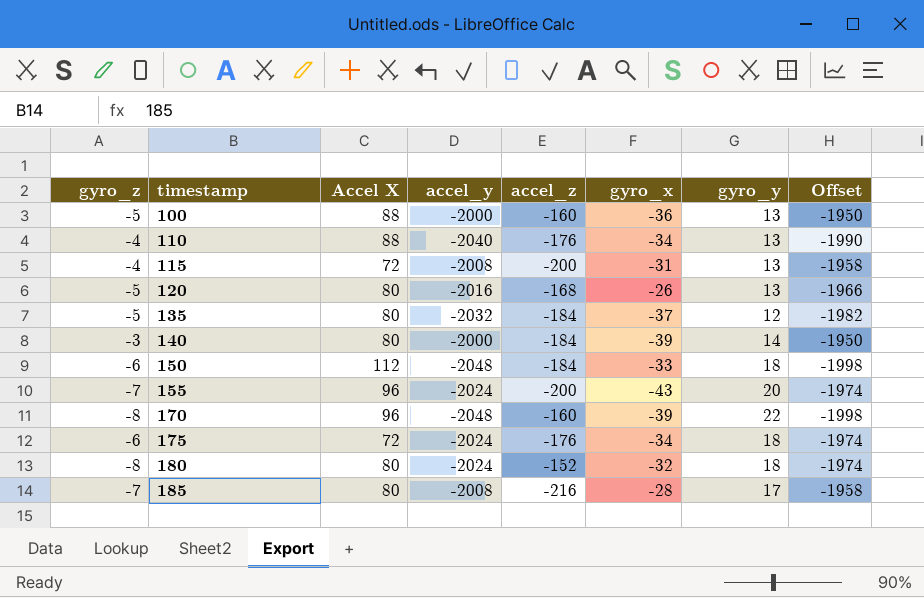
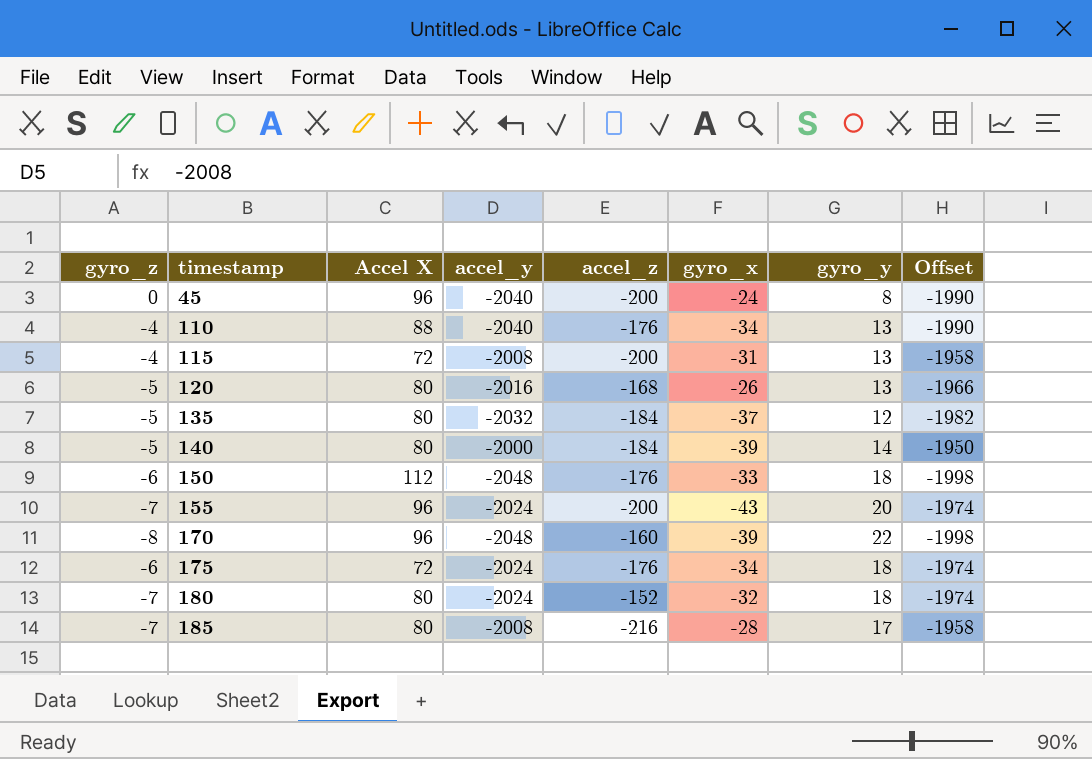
row 100: -5 | 88 | -2000 | -160 | -36 | 13 | -1950 -> none
row 45: none -> 0 | 96 | -2040 | -200 | -24 | 8 | -1990
140 | gyro_z: -3 -> -5
150 | accel_z: -184 -> -176
180 | gyro_z: -8 -> -7

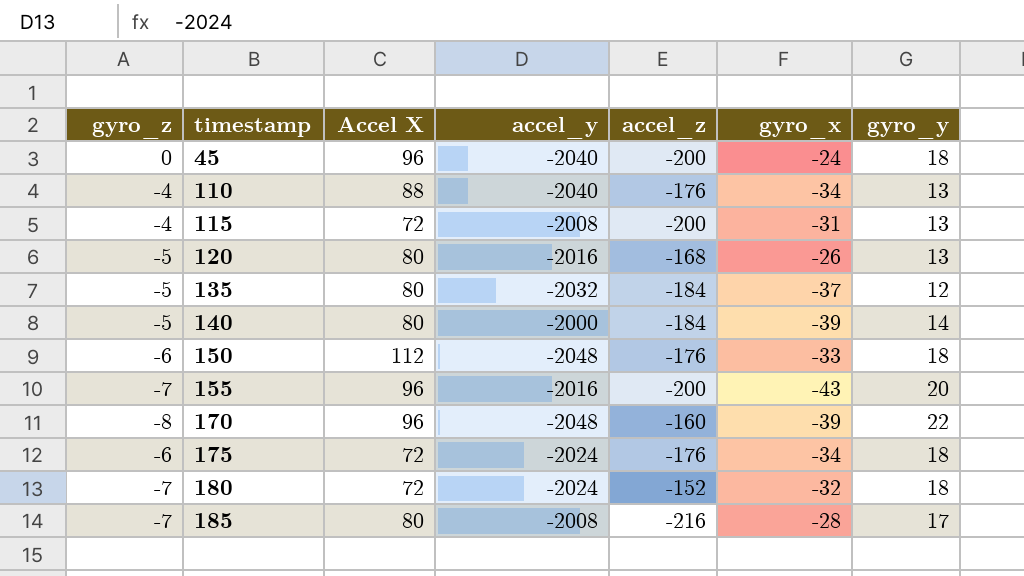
column Offset | formula: [accel_y] + 50 -> none
45 | gyro_y: 8 -> 18
155 | accel_y: -2024 -> -2016
180 | Accel X: 80 -> 72

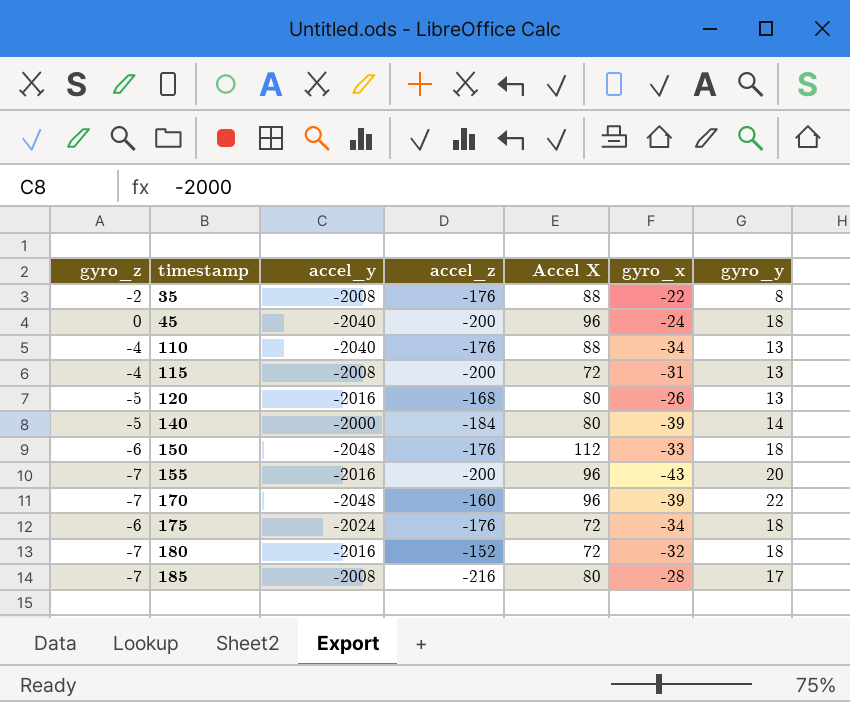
column Accel X | position: 3 -> 5
row 135: -5 | 80 | -2032 | -184 | -37 | 12 -> none
row 35: none -> -2 | -2008 | -176 | 88 | -22 | 8
170 | gyro_z: -8 -> -7
180 | accel_y: -2024 -> -2016

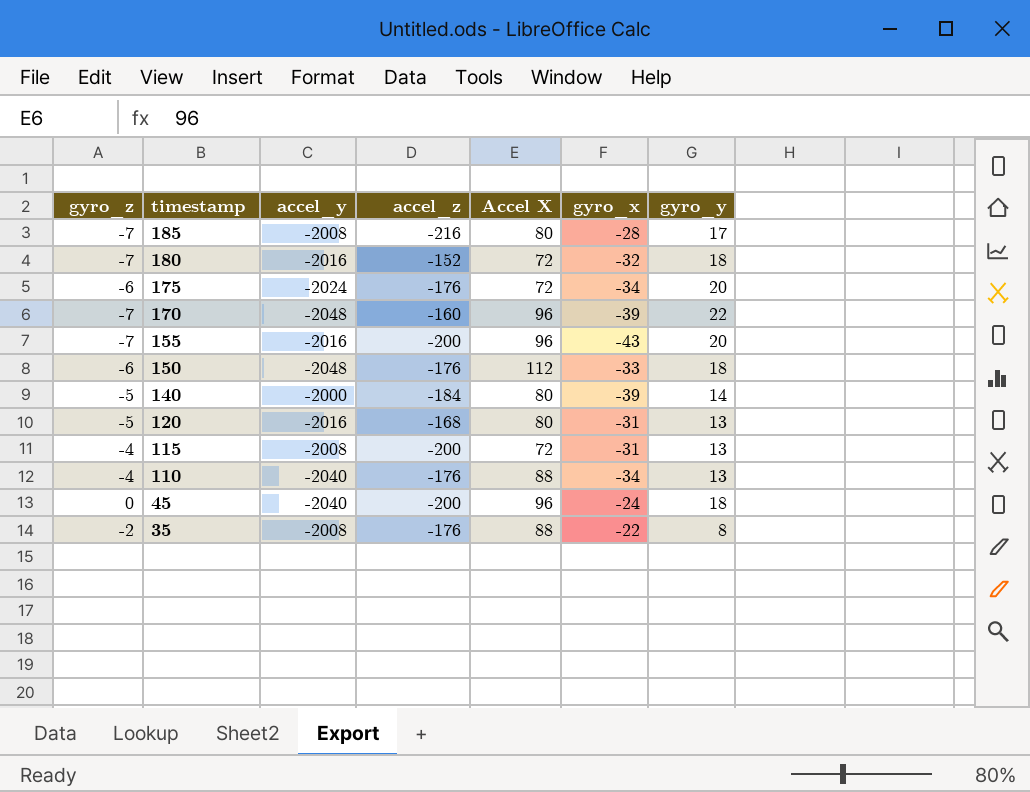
row order: timestamp ascending -> timestamp descending
175 | gyro_y: 18 -> 20
120 | gyro_x: -26 -> -31

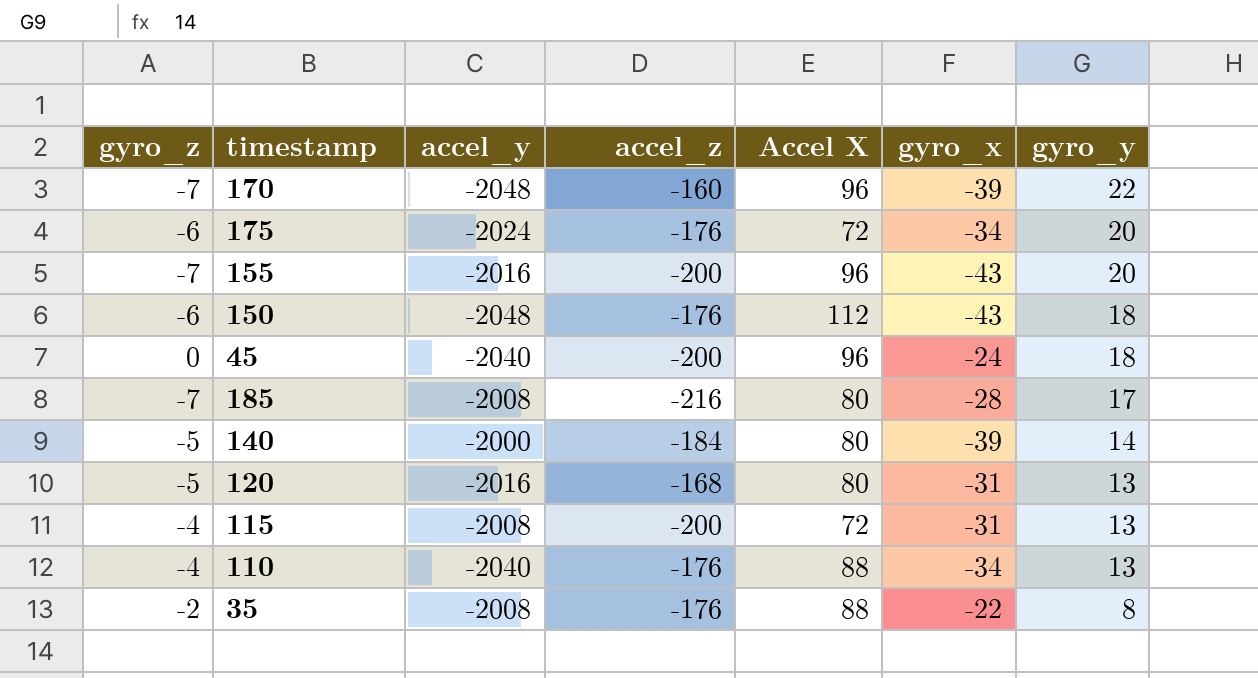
row order: timestamp descending -> gyro_y descending
row 180: -7 | -2016 | -152 | 72 | -32 | 18 -> none
150 | gyro_x: -33 -> -43

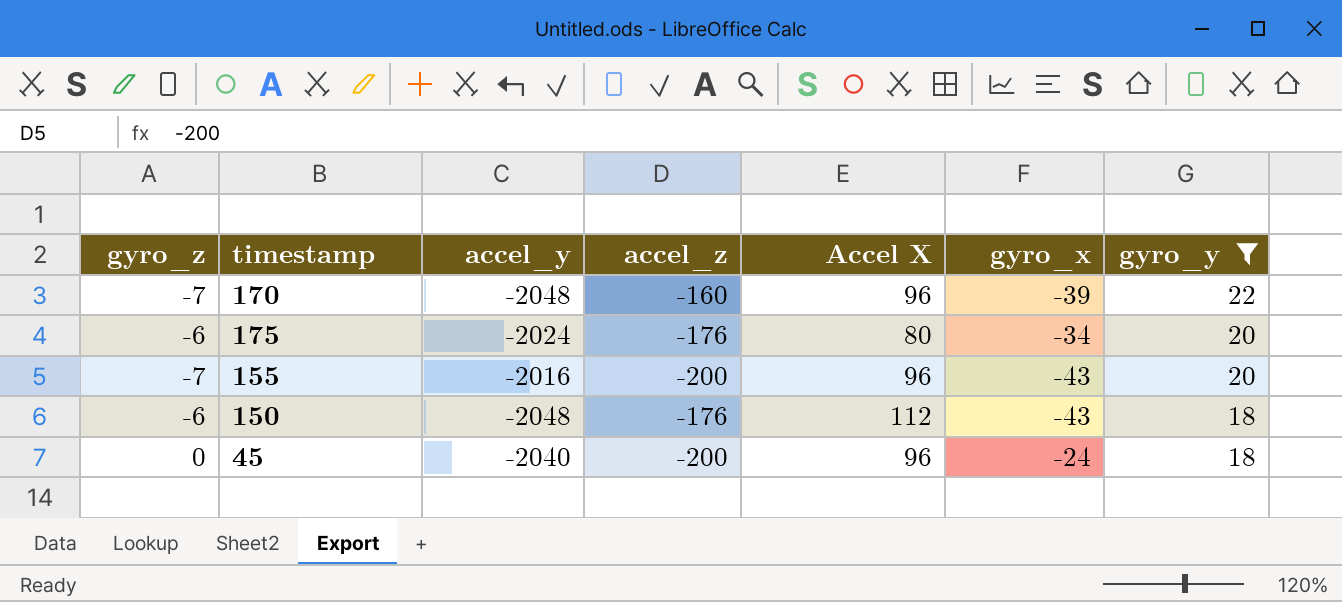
filter: none -> gyro_y >= 18
175 | Accel X: 72 -> 80

